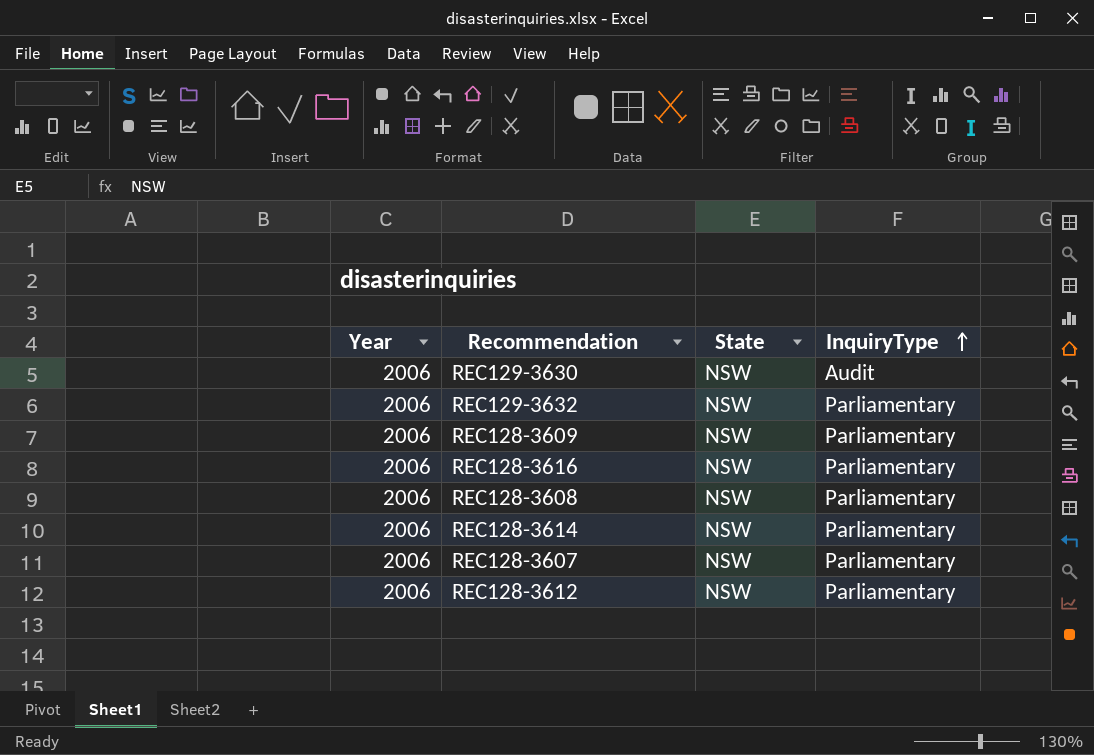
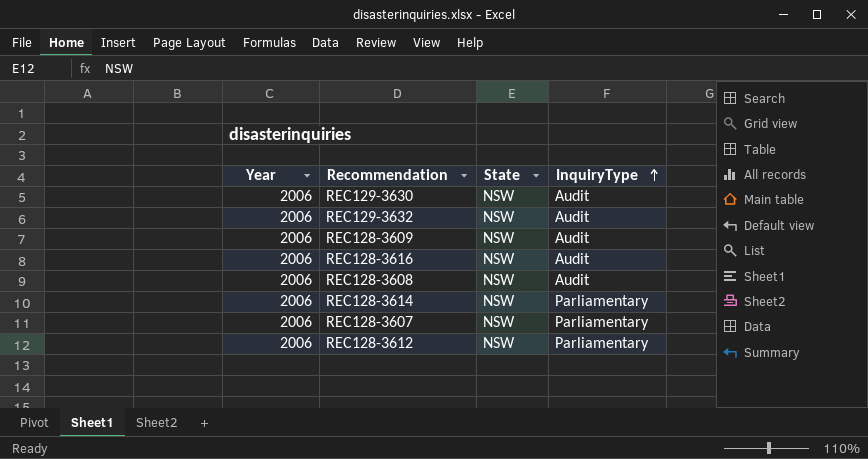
REC129-3632 | InquiryType: Parliamentary -> Audit
REC128-3609 | InquiryType: Parliamentary -> Audit
REC128-3616 | InquiryType: Parliamentary -> Audit
REC128-3608 | InquiryType: Parliamentary -> Audit

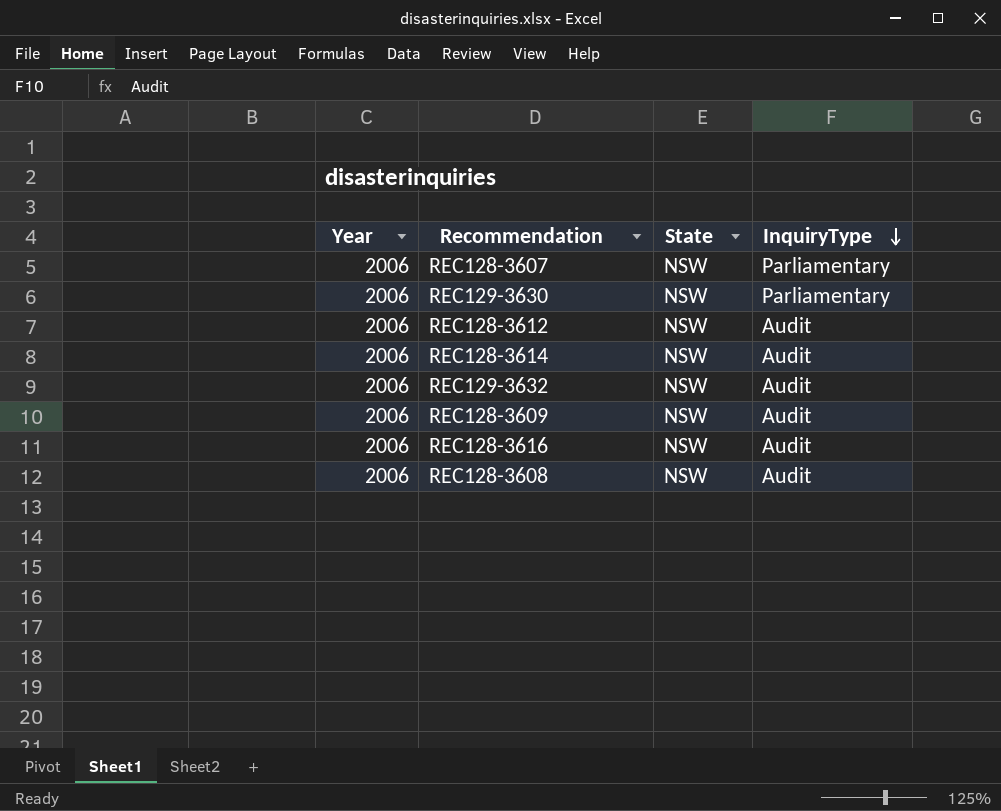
row order: InquiryType ascending -> InquiryType descending
REC129-3630 | InquiryType: Audit -> Parliamentary
REC128-3612 | InquiryType: Parliamentary -> Audit
REC128-3614 | InquiryType: Parliamentary -> Audit

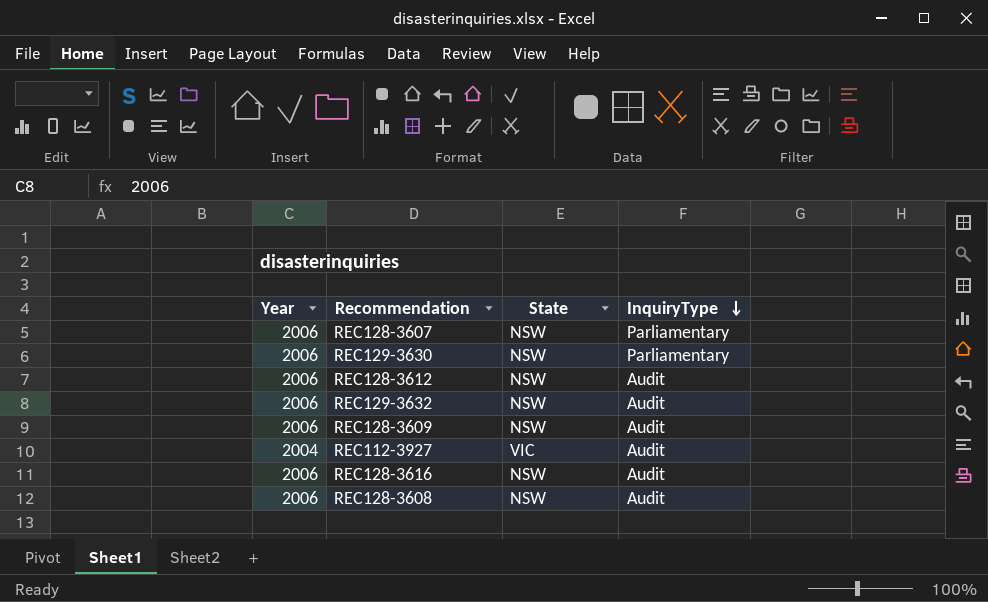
row REC128-3614: 2006 | NSW | Audit -> none
row REC112-3927: none -> 2004 | VIC | Audit

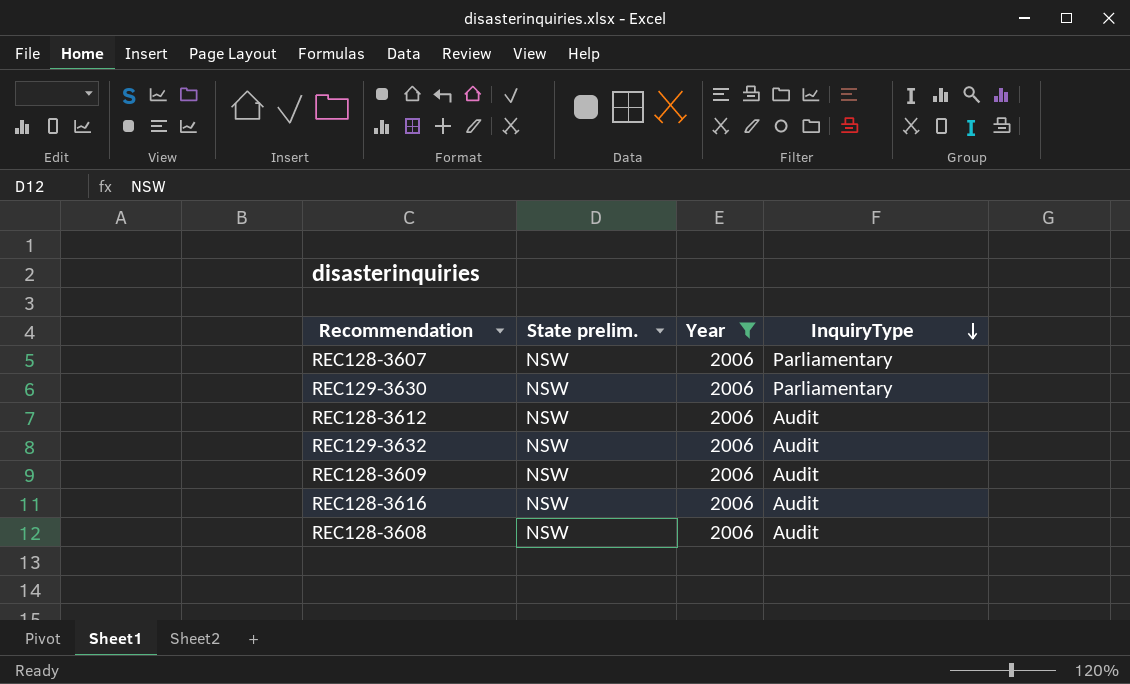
filter: none -> Year = 2006
column name: State -> State prelim.
column Year | position: 1 -> 3

